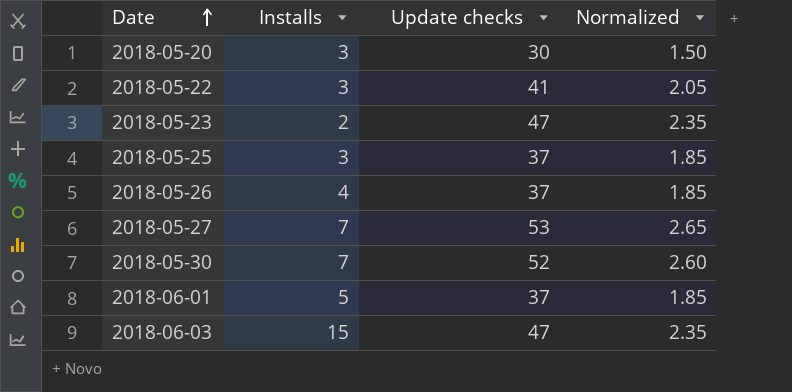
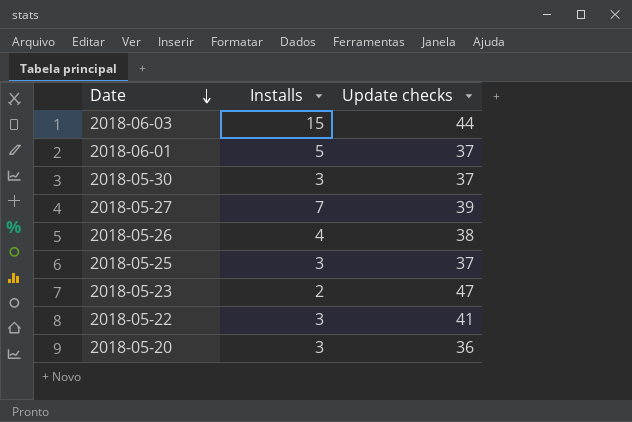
row order: Date ascending -> Date descending
column Normalized | formula: [Update checks] * 0.05 -> none
2018-06-03 | Update checks: 47 -> 44
2018-05-30 | Installs: 7 -> 3
2018-05-30 | Update checks: 52 -> 37
2018-05-27 | Update checks: 53 -> 39
2018-05-26 | Update checks: 37 -> 38
2018-05-20 | Update checks: 30 -> 36

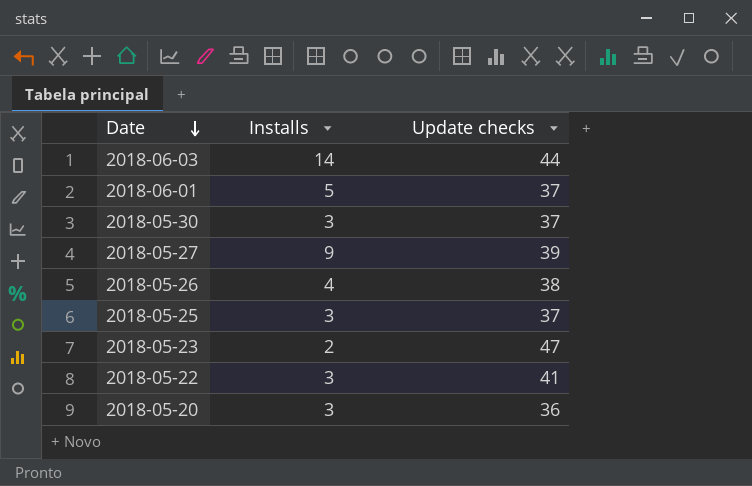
2018-06-03 | Installs: 15 -> 14
2018-05-27 | Installs: 7 -> 9

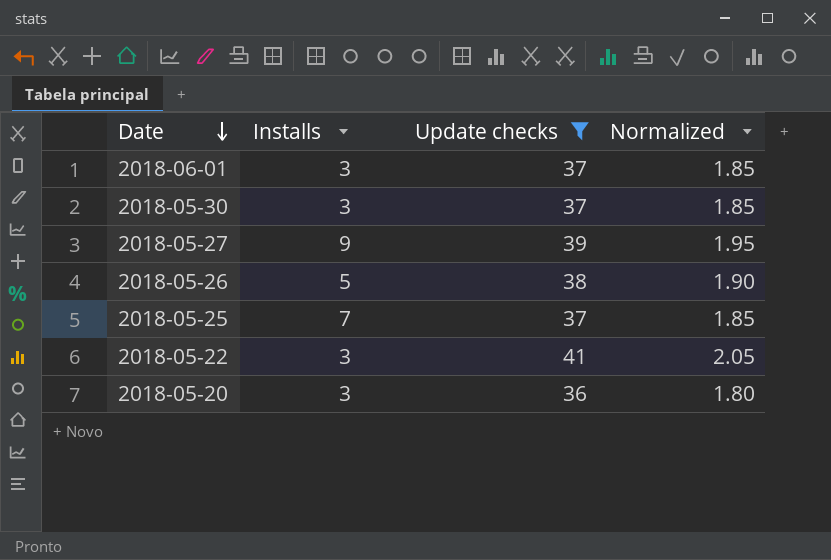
filter: none -> Update checks <= 41
column Normalized | formula: none -> [Update checks] * 0.05
2018-06-01 | Installs: 5 -> 3
2018-05-26 | Installs: 4 -> 5
2018-05-25 | Installs: 3 -> 7

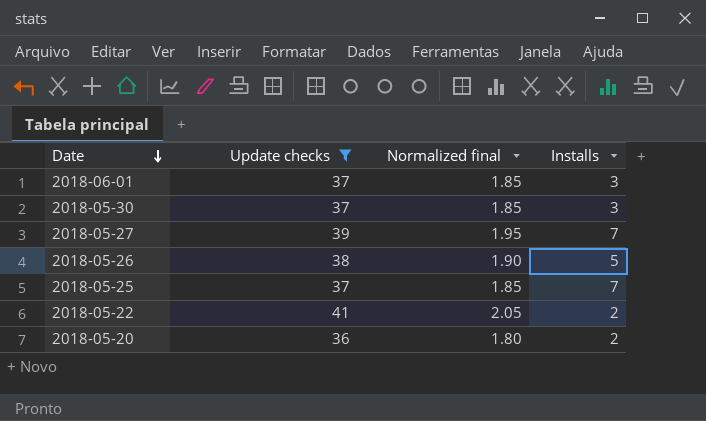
column name: Normalized -> Normalized final
column Installs | position: 2 -> 4
2018-05-27 | Installs: 9 -> 7
2018-05-22 | Installs: 3 -> 2
2018-05-20 | Installs: 3 -> 2

